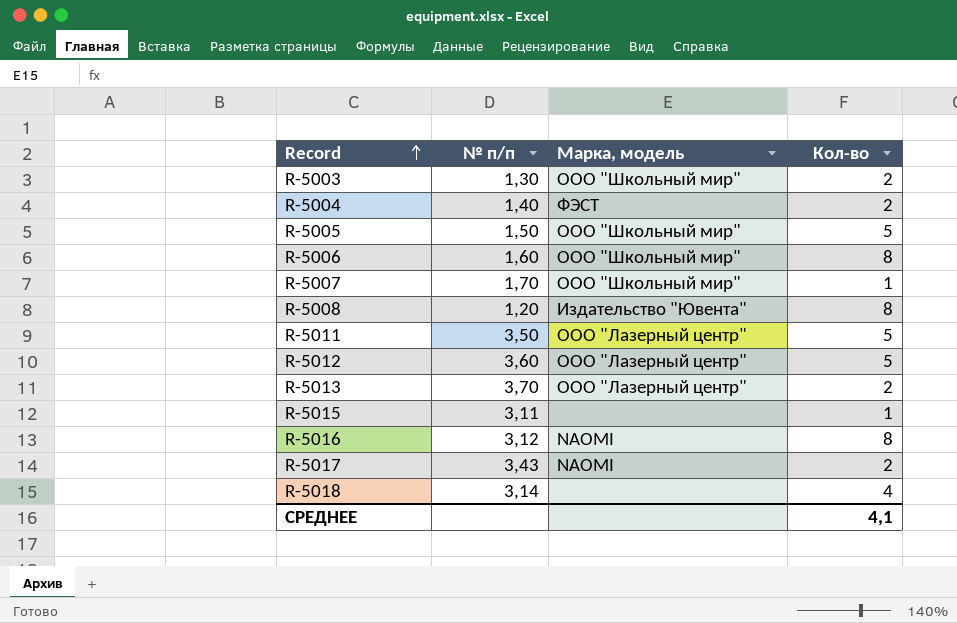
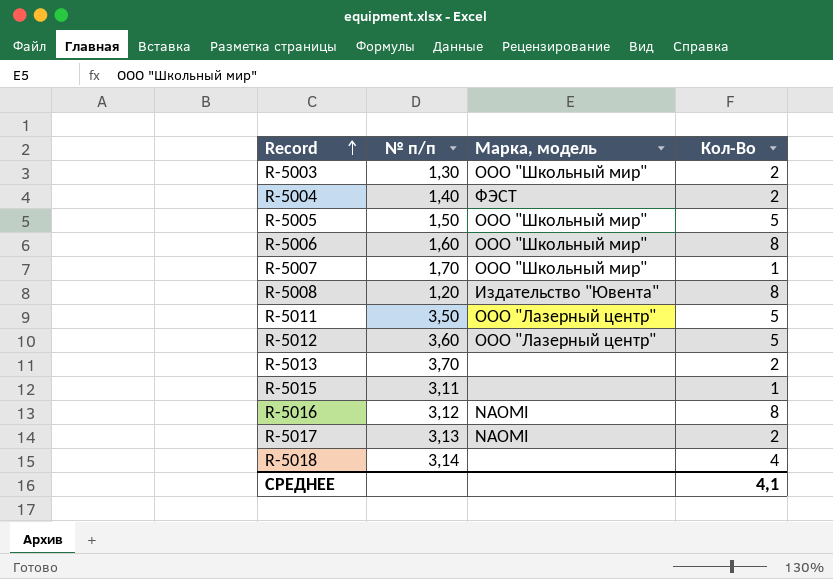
column name: Кол-во -> Кол-Во
R-5013 | Марка, модель: ООО "Лазерный центр" -> none
R-5017 | № п/п: 3,43 -> 3,13

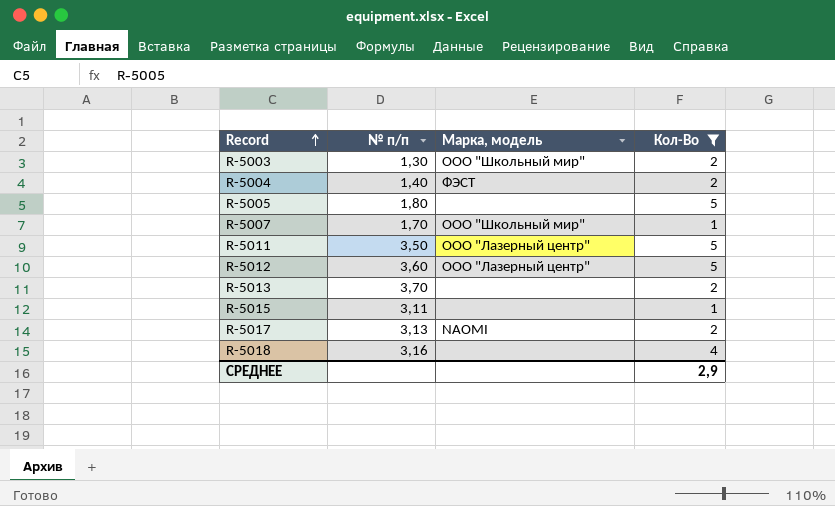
filter: none -> Кол-Во != 8
R-5005 | № п/п: 1,50 -> 1,80
R-5005 | Марка, модель: ООО "Школьный мир" -> none
R-5018 | № п/п: 3,14 -> 3,16
СРЕДНЕЕ | Кол-Во: 4,1 -> 2,9

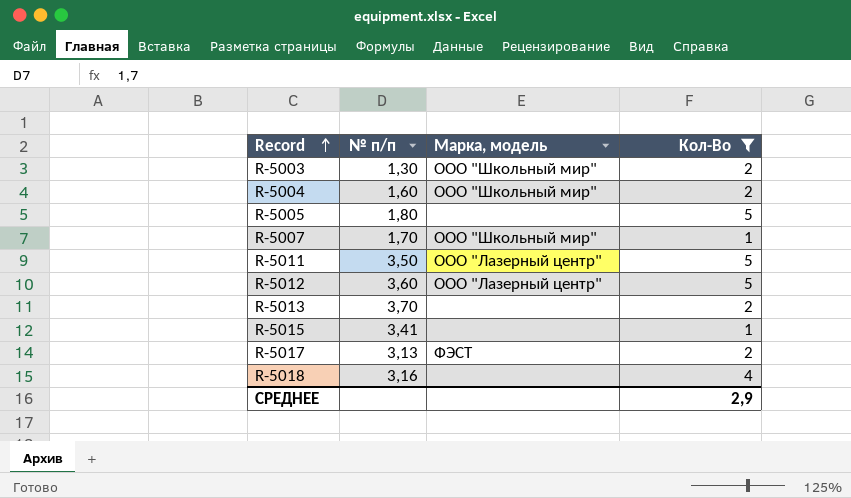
R-5004 | № п/п: 1,40 -> 1,60
R-5004 | Марка, модель: ФЭСТ -> ООО "Школьный мир"
R-5015 | № п/п: 3,11 -> 3,41
R-5017 | Марка, модель: NAOMI -> ФЭСТ

